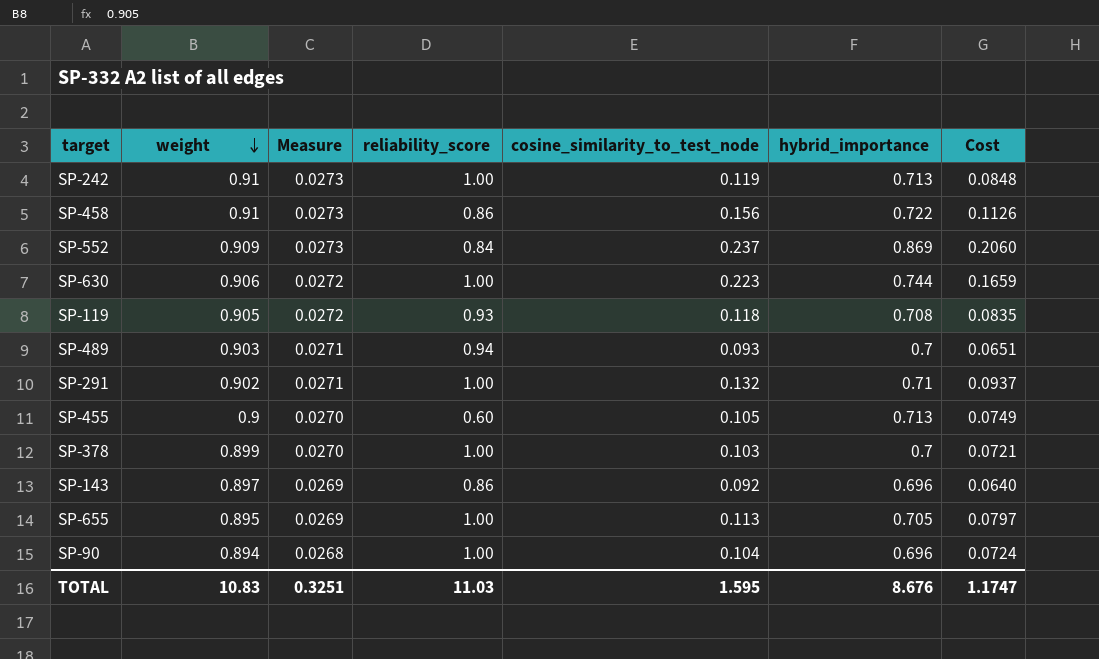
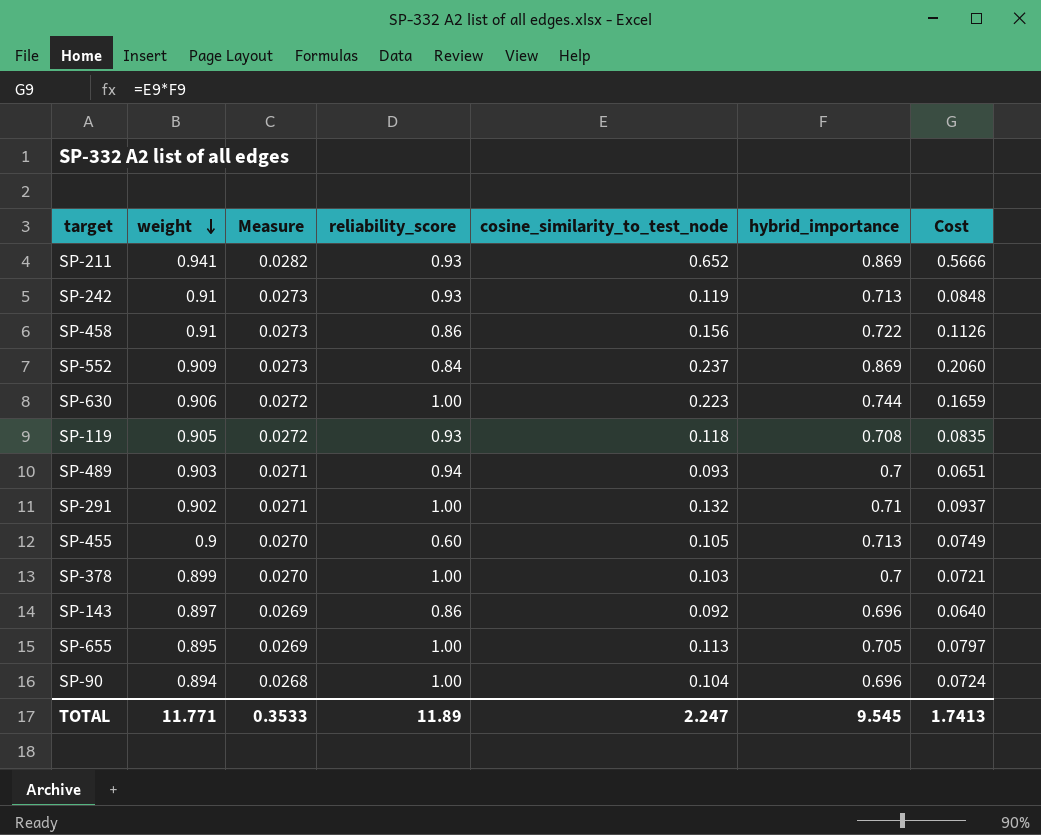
row SP-211: none -> 0.941 | 0.0282 | 0.93 | 0.652 | 0.869 | 0.5666
SP-242 | reliability_score: 1.00 -> 0.93
TOTAL | weight: 10.83 -> 11.771
TOTAL | Measure: 0.3251 -> 0.3533
TOTAL | reliability_score: 11.03 -> 11.89
TOTAL | cosine_similarity_to_test_node: 1.595 -> 2.247
TOTAL | hybrid_importance: 8.676 -> 9.545
TOTAL | Cost: 1.1747 -> 1.7413

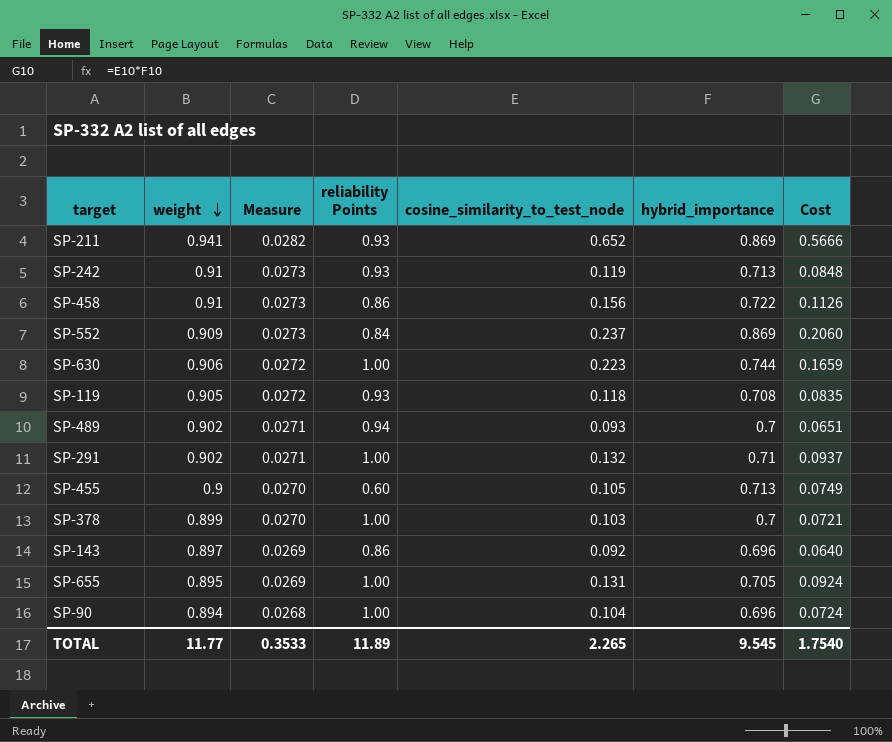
column name: reliability_score -> reliability Points
SP-489 | weight: 0.903 -> 0.902
SP-655 | cosine_similarity_to_test_node: 0.113 -> 0.131
SP-655 | Cost: 0.0797 -> 0.0924
TOTAL | weight: 11.771 -> 11.77
TOTAL | cosine_similarity_to_test_node: 2.247 -> 2.265
TOTAL | Cost: 1.7413 -> 1.7540

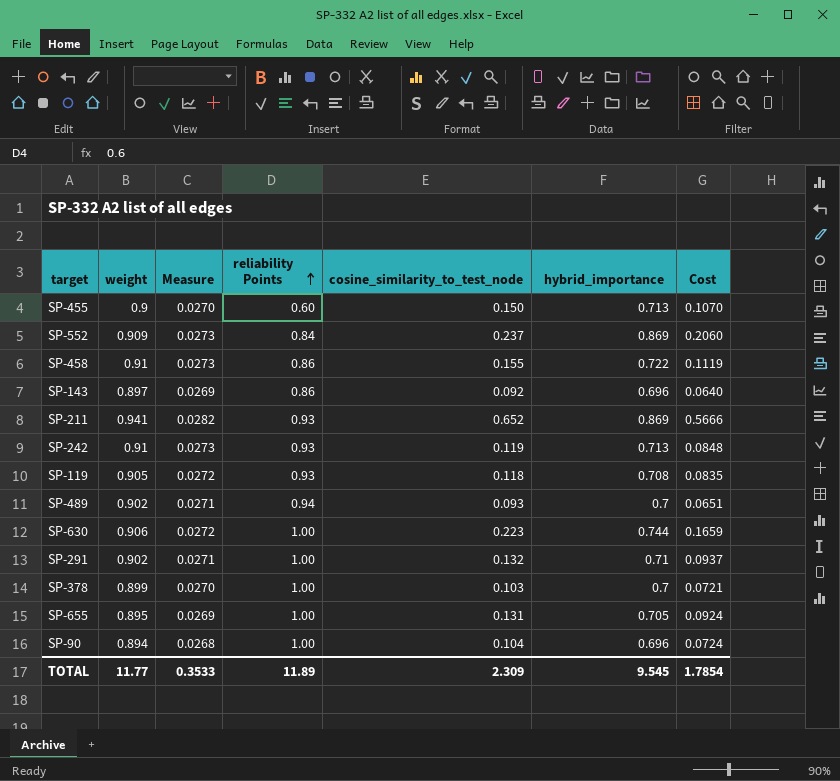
row order: weight descending -> reliability Points ascending
SP-455 | cosine_similarity_to_test_node: 0.105 -> 0.150
SP-455 | Cost: 0.0749 -> 0.1070
SP-458 | cosine_similarity_to_test_node: 0.156 -> 0.155
SP-458 | Cost: 0.1126 -> 0.1119
TOTAL | cosine_similarity_to_test_node: 2.265 -> 2.309
TOTAL | Cost: 1.7540 -> 1.7854

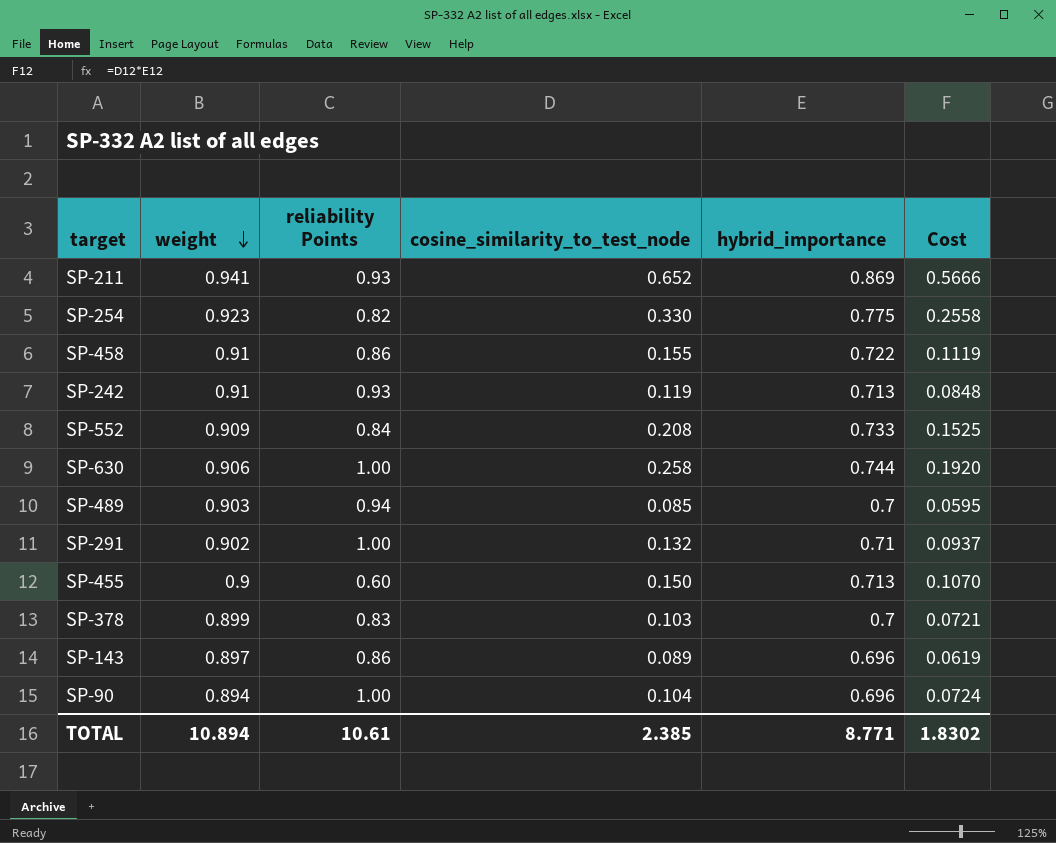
row order: reliability Points ascending -> weight descending
column Measure | formula: [weight] * 0.03 -> none
row SP-119: 0.905 | 0.0272 | 0.93 | 0.118 | 0.708 | 0.0835 -> none
row SP-655: 0.895 | 0.0269 | 1.00 | 0.131 | 0.705 | 0.0924 -> none
row SP-254: none -> 0.923 | 0.82 | 0.330 | 0.775 | 0.2558
SP-552 | cosine_similarity_to_test_node: 0.237 -> 0.208
SP-552 | hybrid_importance: 0.869 -> 0.733
SP-552 | Cost: 0.2060 -> 0.1525
SP-630 | cosine_similarity_to_test_node: 0.223 -> 0.258
SP-630 | Cost: 0.1659 -> 0.1920
SP-489 | weight: 0.902 -> 0.903
SP-489 | cosine_similarity_to_test_node: 0.093 -> 0.085
SP-489 | Cost: 0.0651 -> 0.0595
SP-378 | reliability Points: 1.00 -> 0.83
SP-143 | cosine_similarity_to_test_node: 0.092 -> 0.089
SP-143 | Cost: 0.0640 -> 0.0619
TOTAL | weight: 11.77 -> 10.894
TOTAL | reliability Points: 11.89 -> 10.61
TOTAL | cosine_similarity_to_test_node: 2.309 -> 2.385
TOTAL | hybrid_importance: 9.545 -> 8.771
TOTAL | Cost: 1.7854 -> 1.8302

